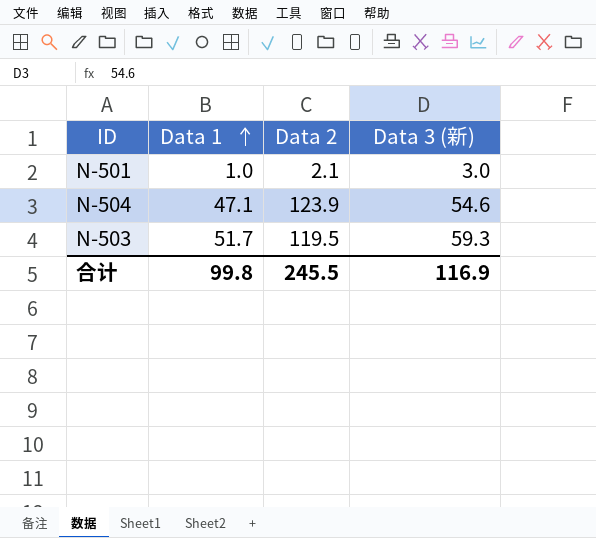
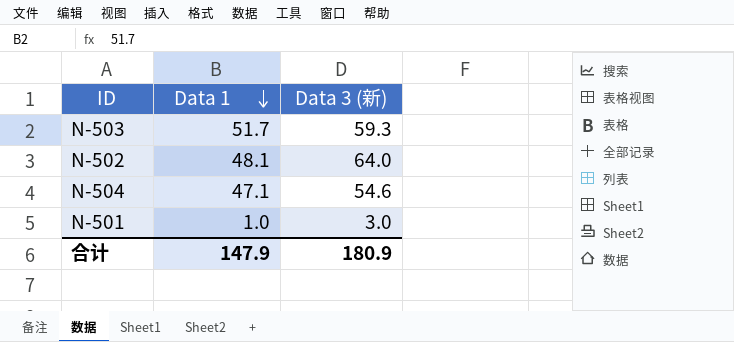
row order: Data 1 ascending -> Data 1 descending
column Data 2 | position: 3 -> none
row N-502: none -> 48.1 | 64.0
合计 | Data 1: 99.8 -> 147.9
合计 | Data 3 (新): 116.9 -> 180.9

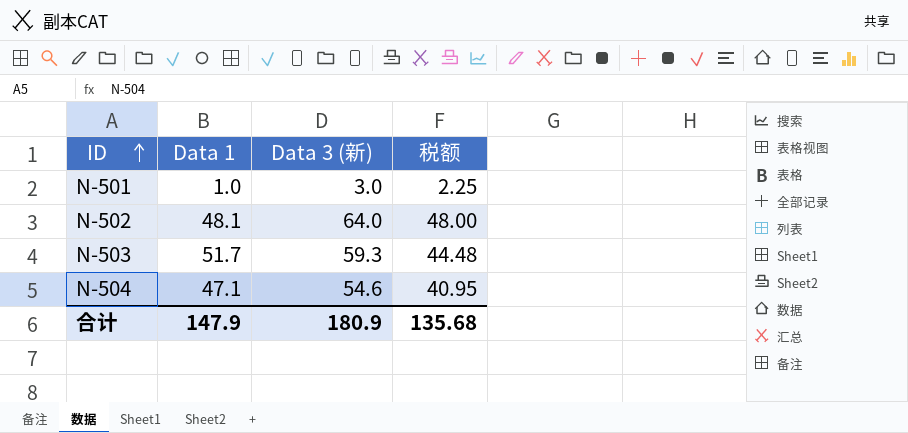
row order: Data 1 descending -> ID ascending
column 税额 | formula: none -> [Data 3 (新)] * 0.75

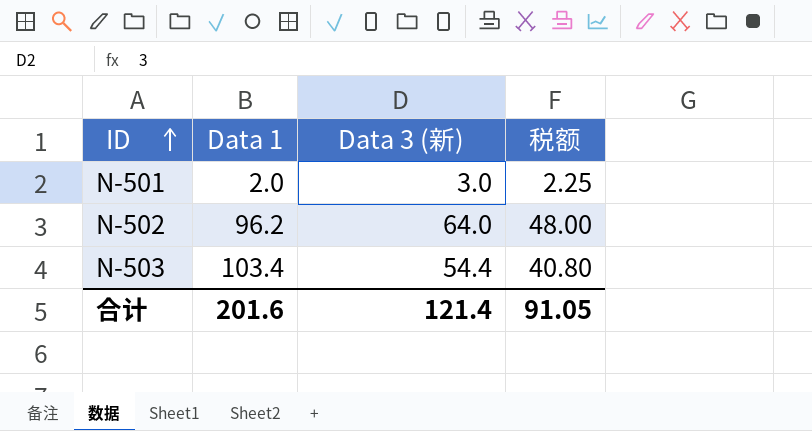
row N-504: 47.1 | 54.6 | 40.95 -> none
N-501 | Data 1: 1.0 -> 2.0
N-502 | Data 1: 48.1 -> 96.2
N-503 | Data 1: 51.7 -> 103.4
N-503 | Data 3 (新): 59.3 -> 54.4
N-503 | 税额: 44.48 -> 40.80
合计 | Data 1: 147.9 -> 201.6
合计 | Data 3 (新): 180.9 -> 121.4
合计 | 税额: 135.68 -> 91.05

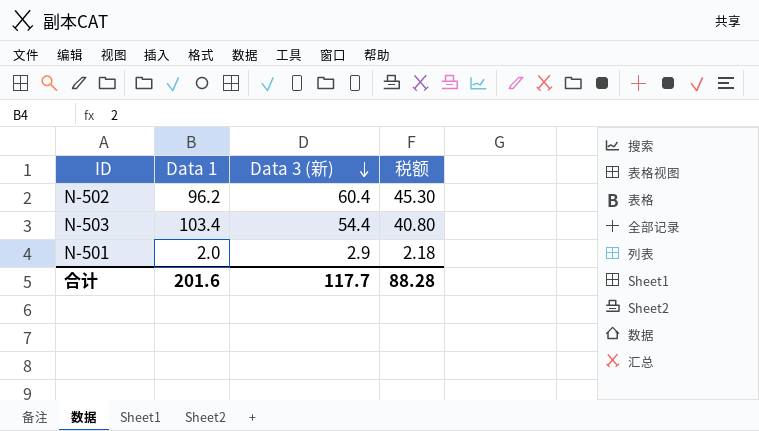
row order: ID ascending -> Data 3 (新) descending
N-502 | Data 3 (新): 64.0 -> 60.4
N-502 | 税额: 48.00 -> 45.30
N-501 | Data 3 (新): 3.0 -> 2.9
N-501 | 税额: 2.25 -> 2.18
合计 | Data 3 (新): 121.4 -> 117.7
合计 | 税额: 91.05 -> 88.28

